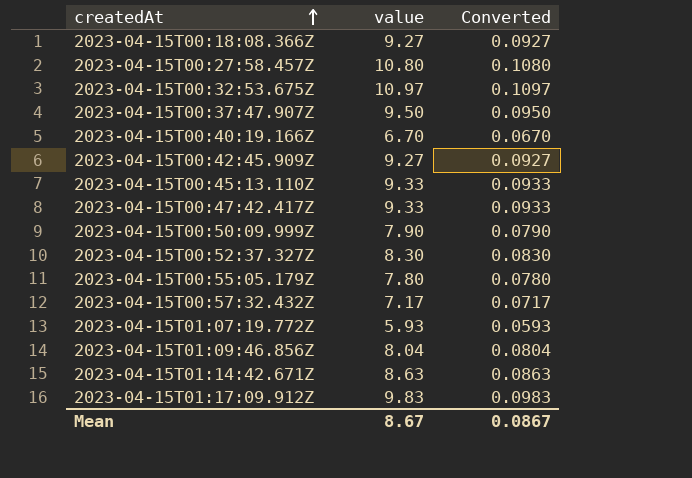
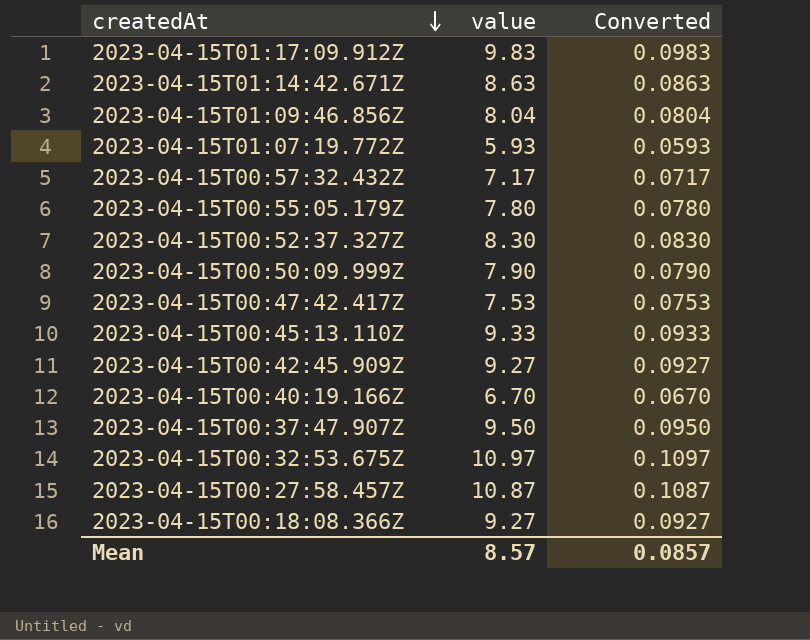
row order: createdAt ascending -> createdAt descending
2023-04-15T00:47:42.417Z | value: 9.33 -> 7.53
2023-04-15T00:47:42.417Z | Converted: 0.0933 -> 0.0753
2023-04-15T00:27:58.457Z | value: 10.80 -> 10.87
2023-04-15T00:27:58.457Z | Converted: 0.1080 -> 0.1087
Mean | value: 8.67 -> 8.57
Mean | Converted: 0.0867 -> 0.0857

